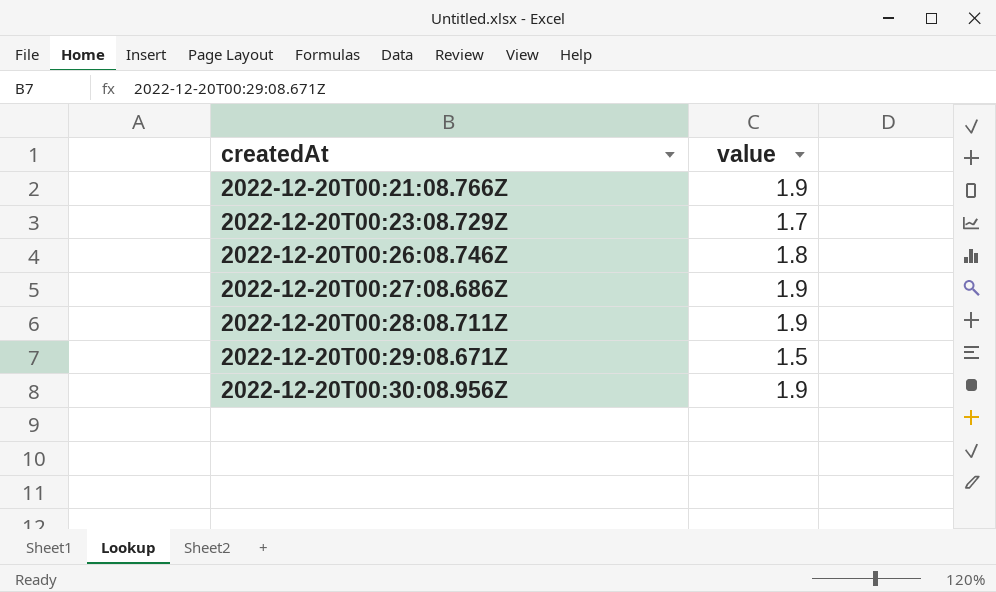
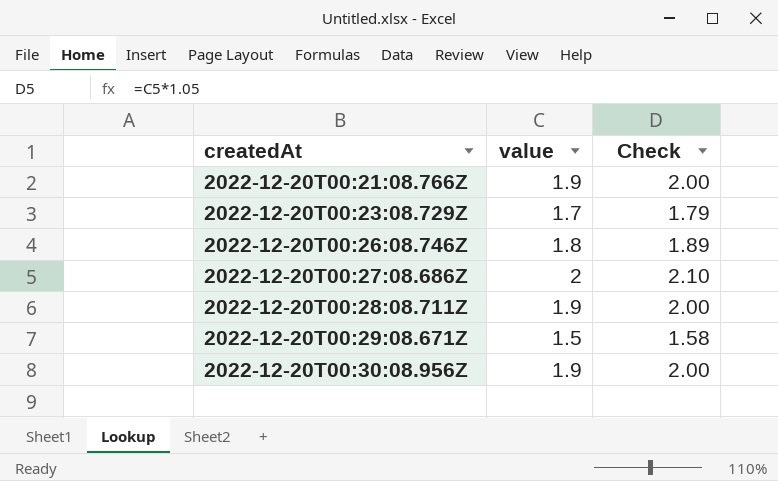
column Check | formula: none -> [value] * 1.05
2022-12-20T00:27:08.686Z | value: 1.9 -> 2

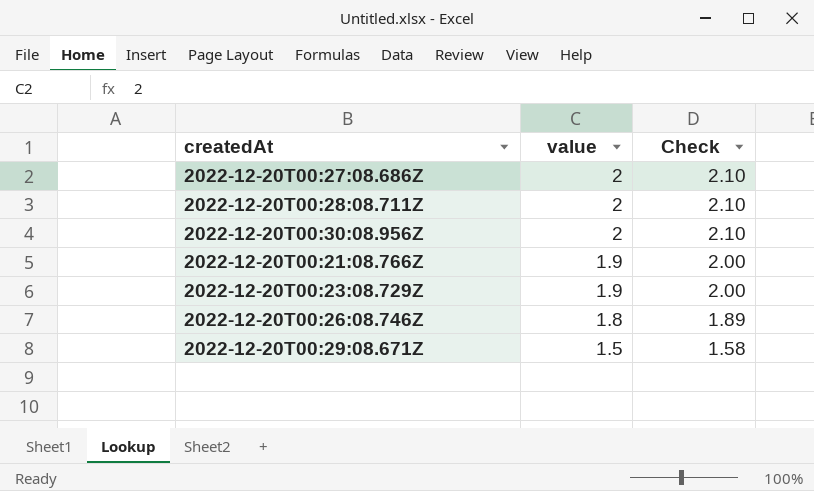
row order: createdAt ascending -> value descending
2022-12-20T00:28:08.711Z | value: 1.9 -> 2
2022-12-20T00:28:08.711Z | Check: 2.00 -> 2.10
2022-12-20T00:30:08.956Z | value: 1.9 -> 2
2022-12-20T00:30:08.956Z | Check: 2.00 -> 2.10
2022-12-20T00:23:08.729Z | value: 1.7 -> 1.9
2022-12-20T00:23:08.729Z | Check: 1.79 -> 2.00

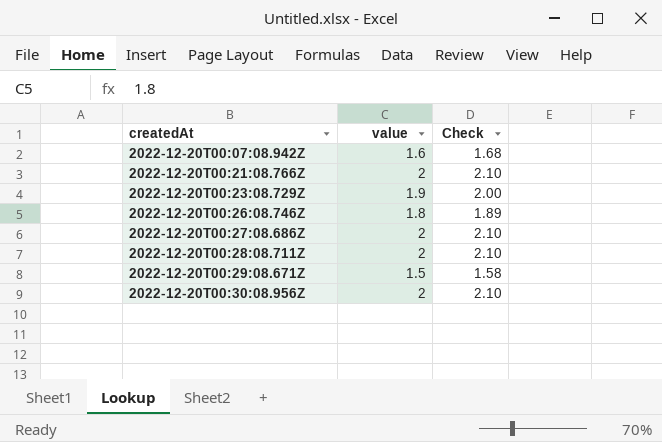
row order: value descending -> createdAt ascending
row 2022-12-20T00:07:08.942Z: none -> 1.6 | 1.68
2022-12-20T00:21:08.766Z | value: 1.9 -> 2
2022-12-20T00:21:08.766Z | Check: 2.00 -> 2.10

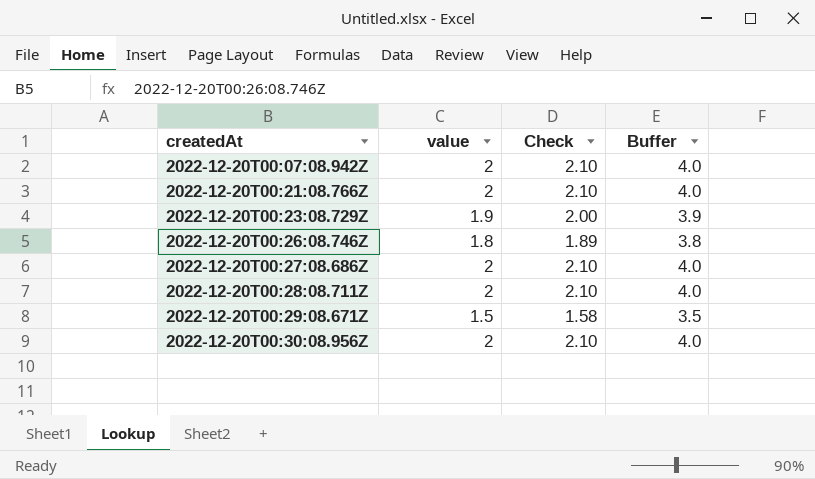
column Buffer | formula: none -> [value] + 2
2022-12-20T00:07:08.942Z | value: 1.6 -> 2
2022-12-20T00:07:08.942Z | Check: 1.68 -> 2.10

